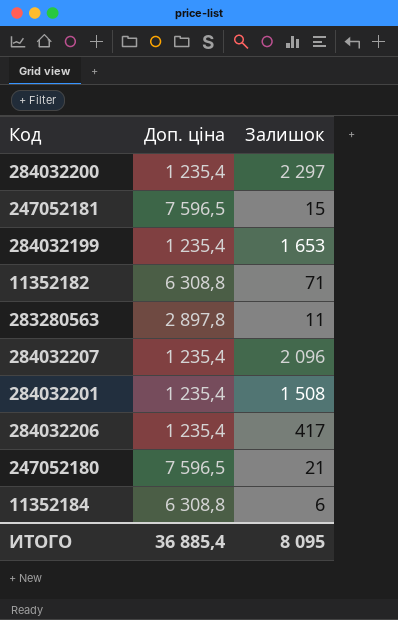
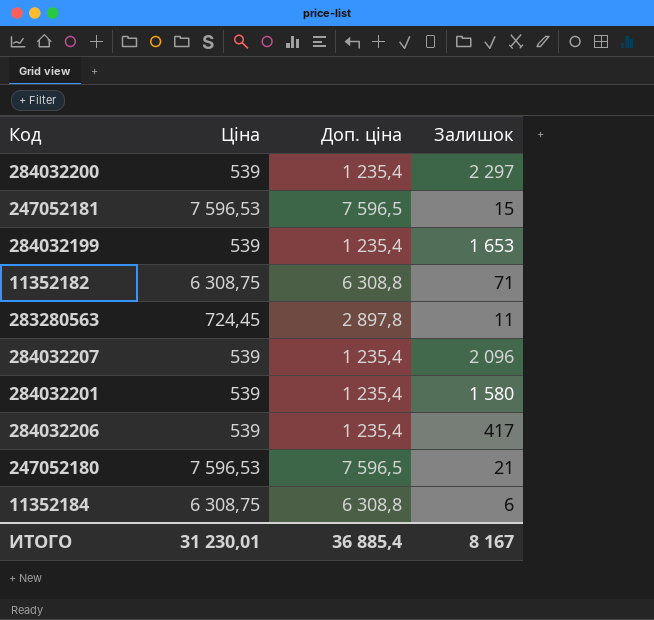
column Ціна | position: none -> 2
284032201 | Залишок: 1 508 -> 1 580
ИТОГО | Залишок: 8 095 -> 8 167

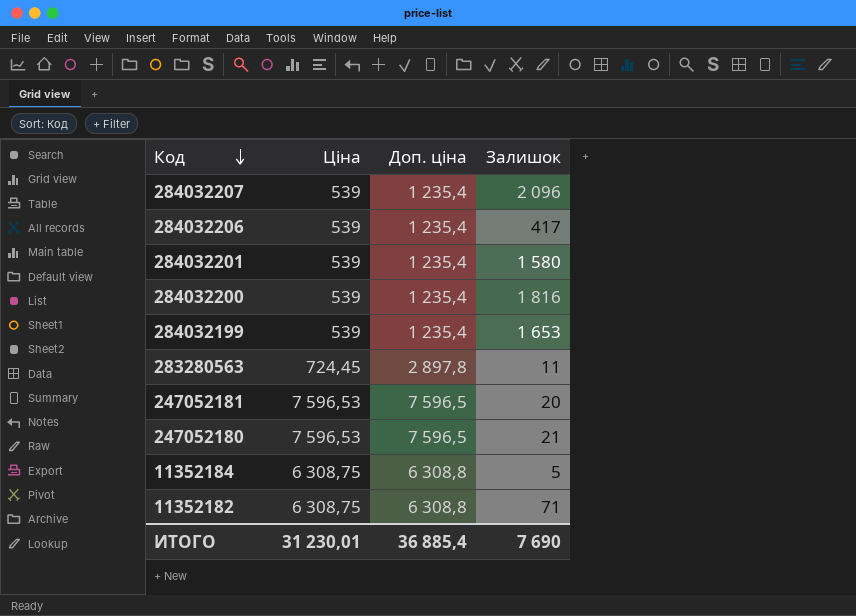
row order: none -> Код descending
284032200 | Залишок: 2 297 -> 1 816
247052181 | Залишок: 15 -> 20
11352184 | Залишок: 6 -> 5
ИТОГО | Залишок: 8 167 -> 7 690

